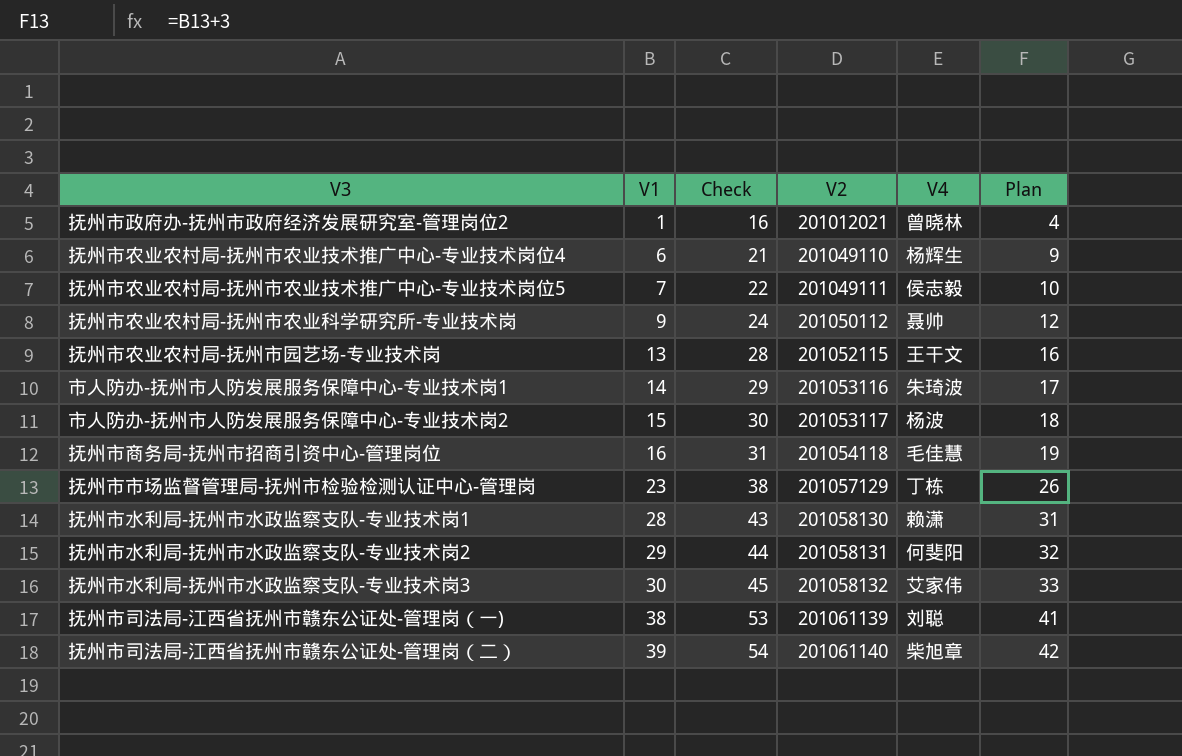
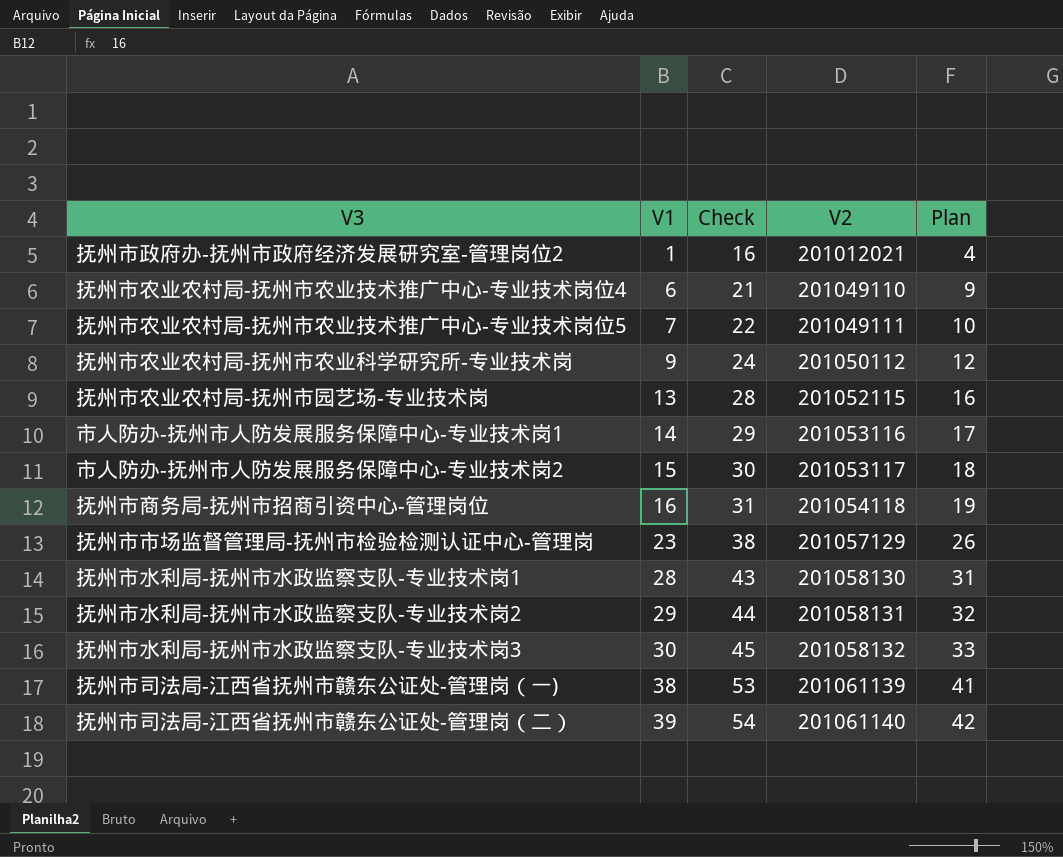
column V4 | position: 5 -> none

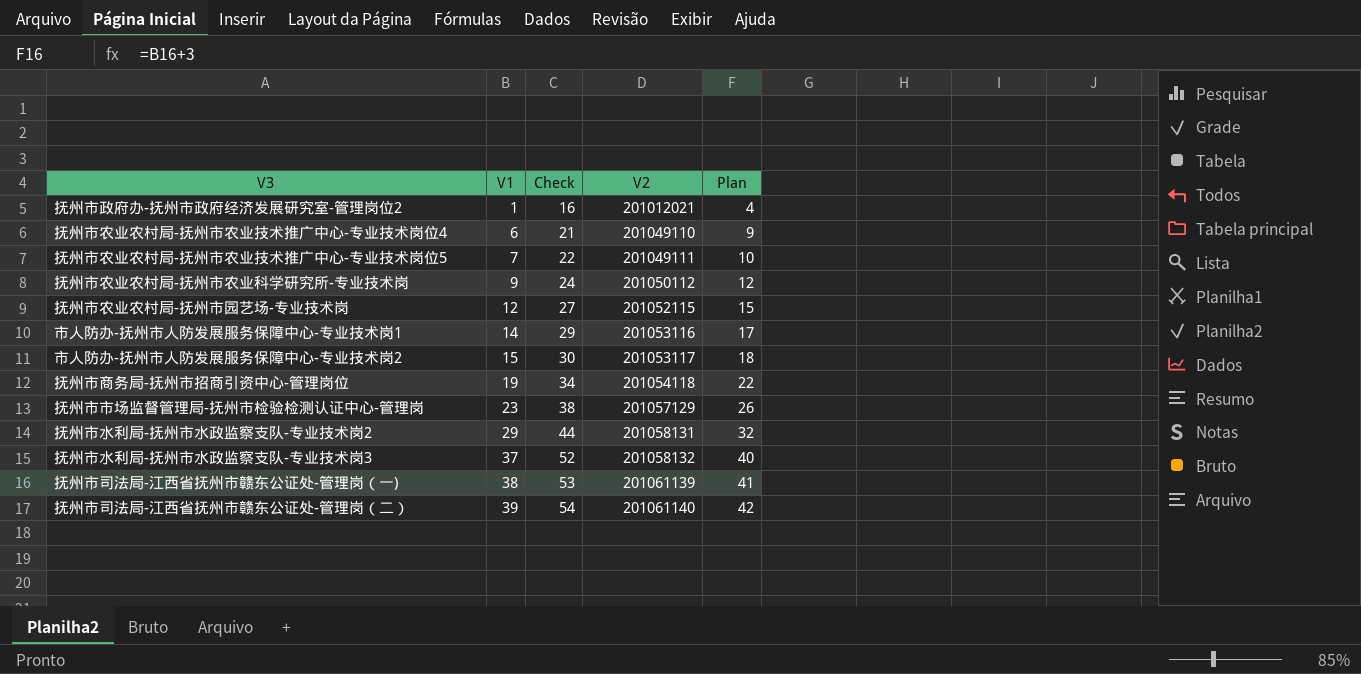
row 抚州市水利局-抚州市水政监察支队-专业技术岗1: 28 | 43 | 201058130 | 31 -> none
抚州市农业农村局-抚州市园艺场-专业技术岗 | V1: 13 -> 12
抚州市农业农村局-抚州市园艺场-专业技术岗 | Check: 28 -> 27
抚州市农业农村局-抚州市园艺场-专业技术岗 | Plan: 16 -> 15
抚州市商务局-抚州市招商引资中心-管理岗位 | V1: 16 -> 19
抚州市商务局-抚州市招商引资中心-管理岗位 | Check: 31 -> 34
抚州市商务局-抚州市招商引资中心-管理岗位 | Plan: 19 -> 22
抚州市水利局-抚州市水政监察支队-专业技术岗3 | V1: 30 -> 37
抚州市水利局-抚州市水政监察支队-专业技术岗3 | Check: 45 -> 52
抚州市水利局-抚州市水政监察支队-专业技术岗3 | Plan: 33 -> 40

